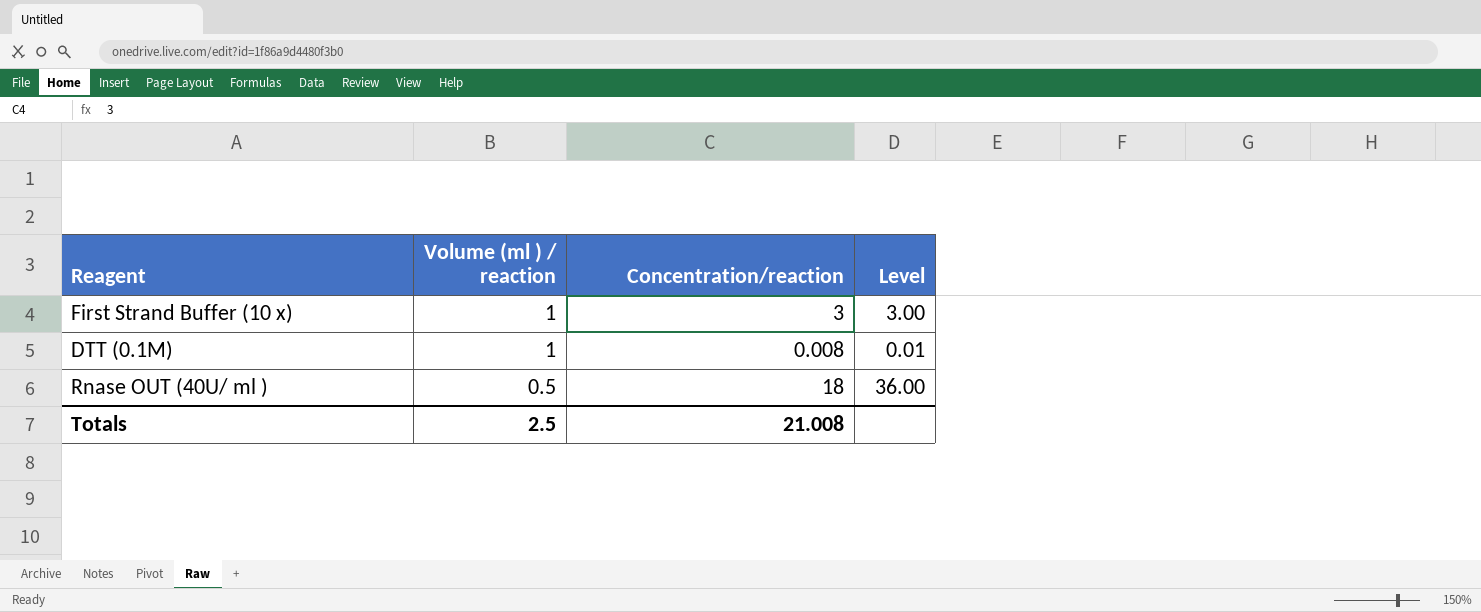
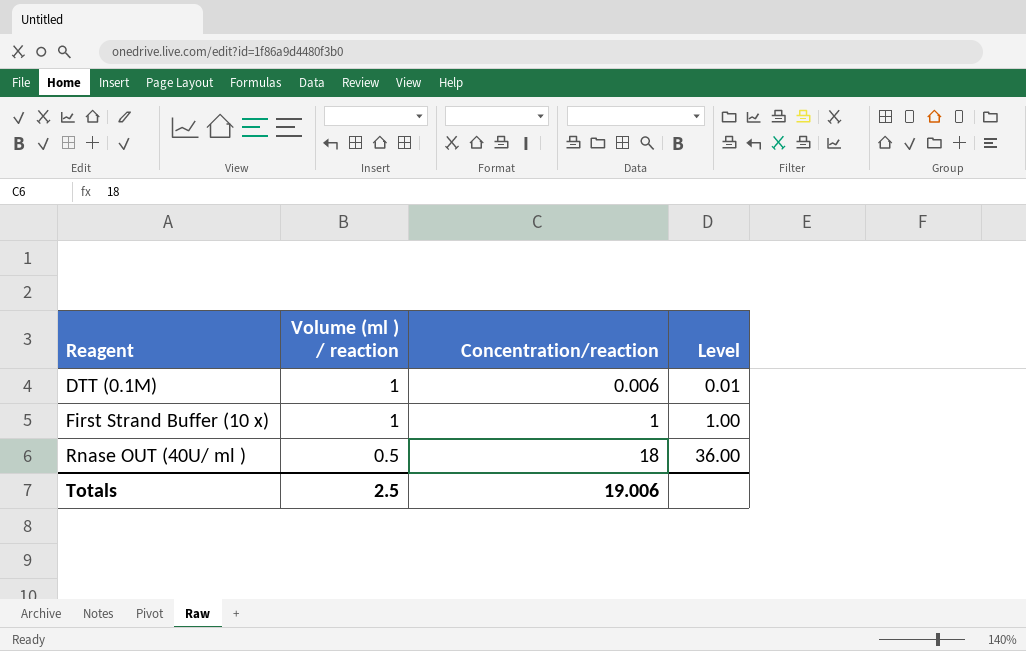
row order: Volume (ml ) / reaction descending -> Reagent ascending
DTT (0.1M) | Concentration/reaction: 0.008 -> 0.006
First Strand Buffer (10 x) | Concentration/reaction: 3 -> 1
First Strand Buffer (10 x) | Level: 3.00 -> 1.00
Totals | Concentration/reaction: 21.008 -> 19.006

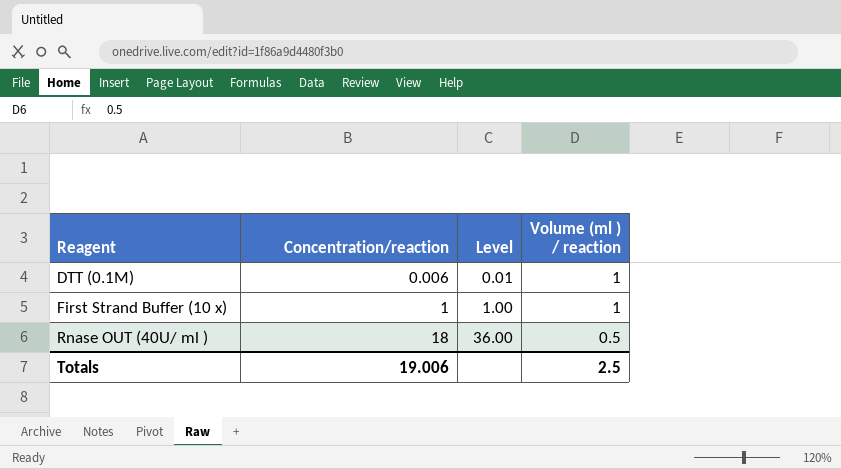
column Volume (ml ) / reaction | position: 2 -> 4

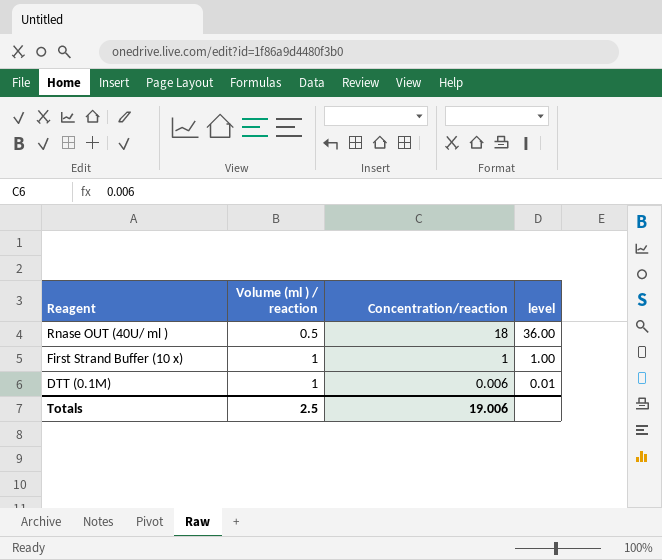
row order: Reagent ascending -> Reagent descending
column Volume (ml ) / reaction | position: 4 -> 2
column name: Level -> level

